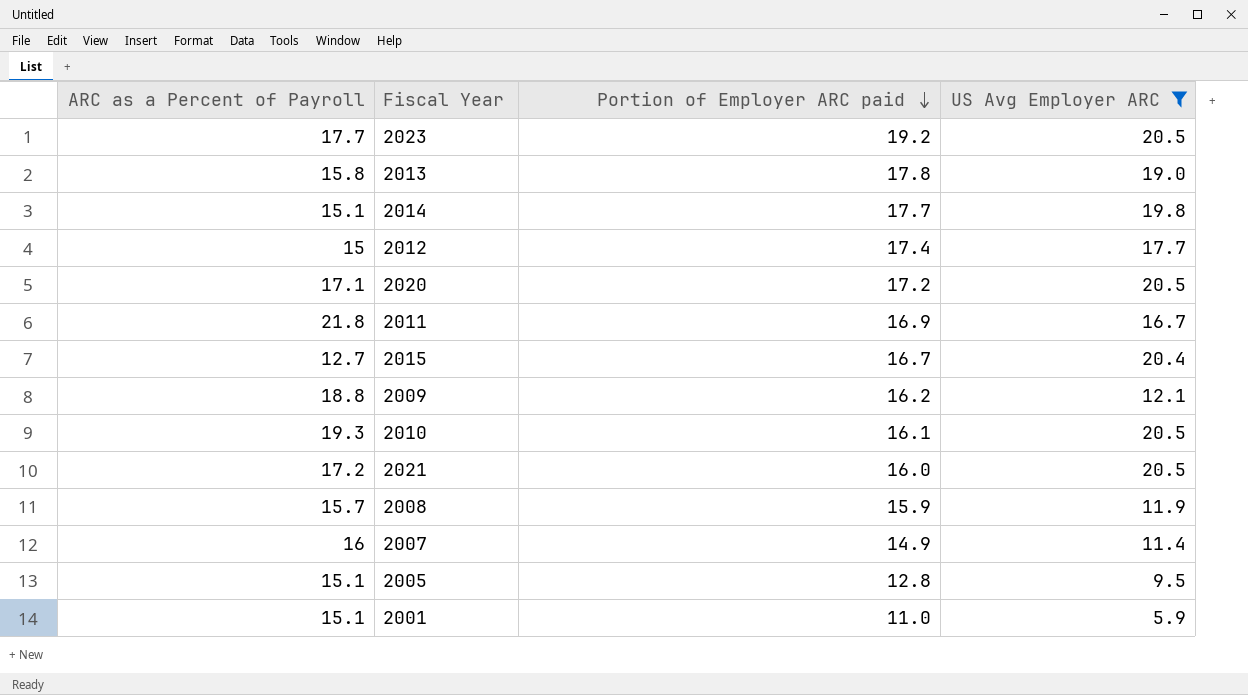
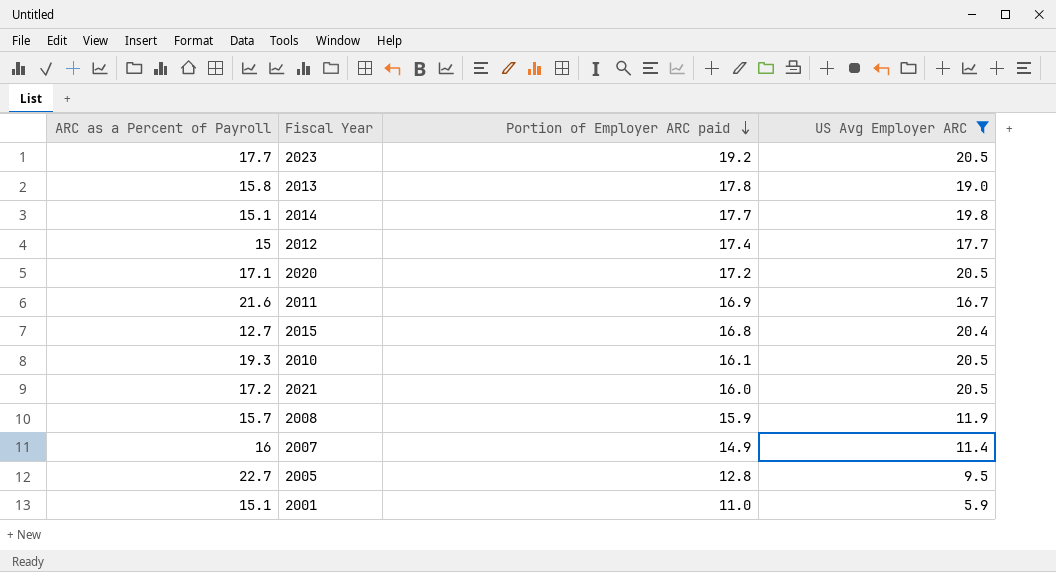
row 2009: 18.8 | 16.2 | 12.1 -> none
2011 | ARC as a Percent of Payroll: 21.8 -> 21.6
2015 | Portion of Employer ARC paid: 16.7 -> 16.8
2005 | ARC as a Percent of Payroll: 15.1 -> 22.7

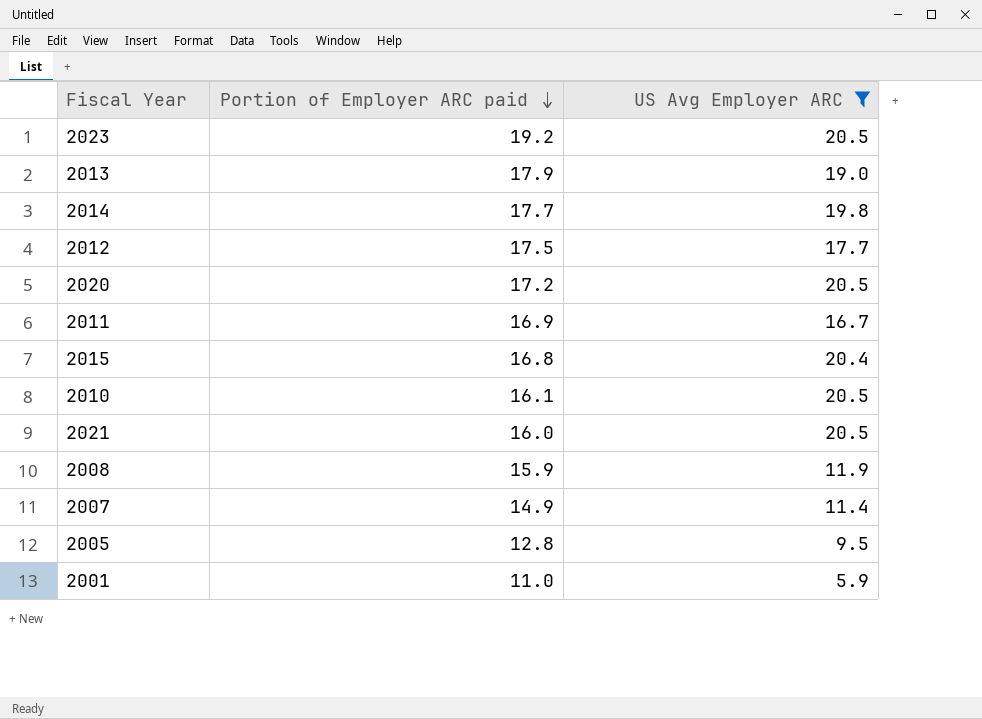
column ARC as a Percent of Payroll | position: 1 -> none
2013 | Portion of Employer ARC paid: 17.8 -> 17.9
2012 | Portion of Employer ARC paid: 17.4 -> 17.5

